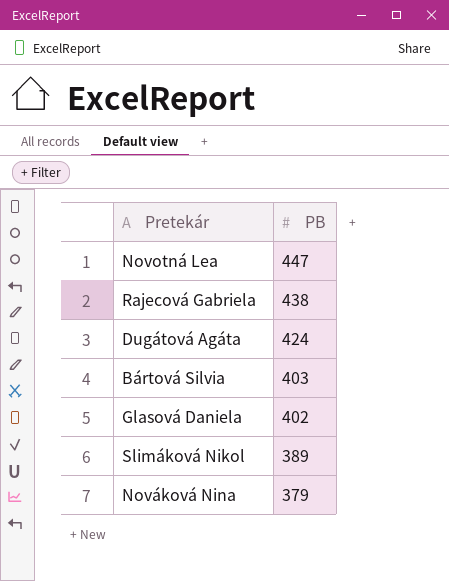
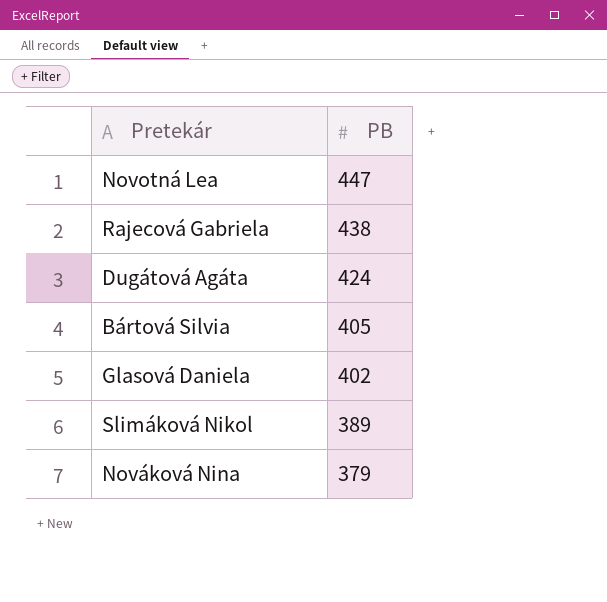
Bártová Silvia | PB: 403 -> 405

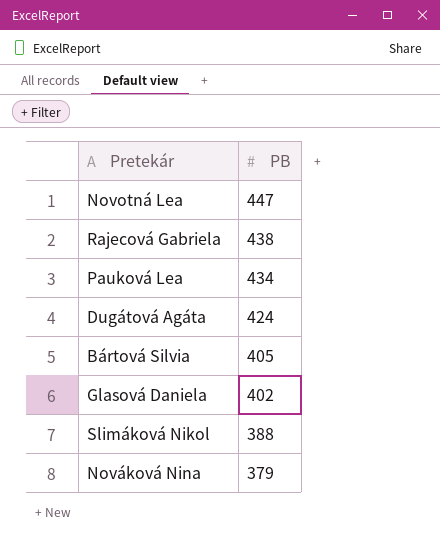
row Pauková Lea: none -> 434
Slimáková Nikol | PB: 389 -> 388

